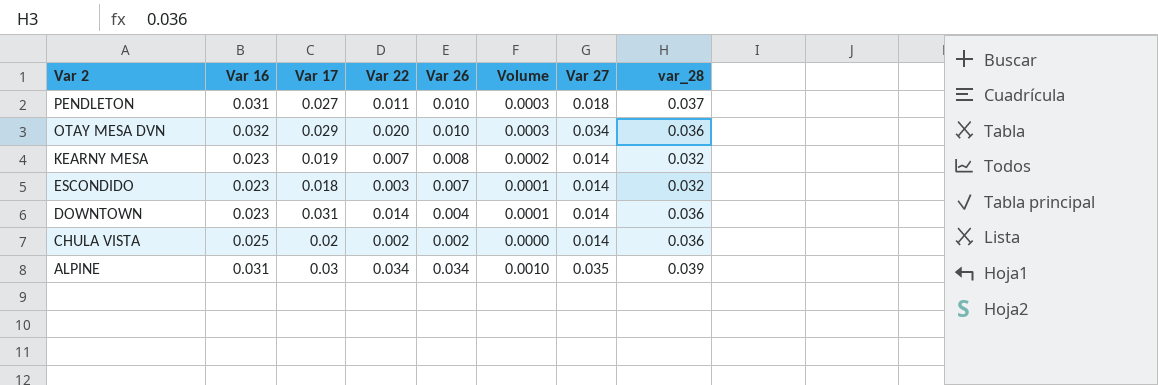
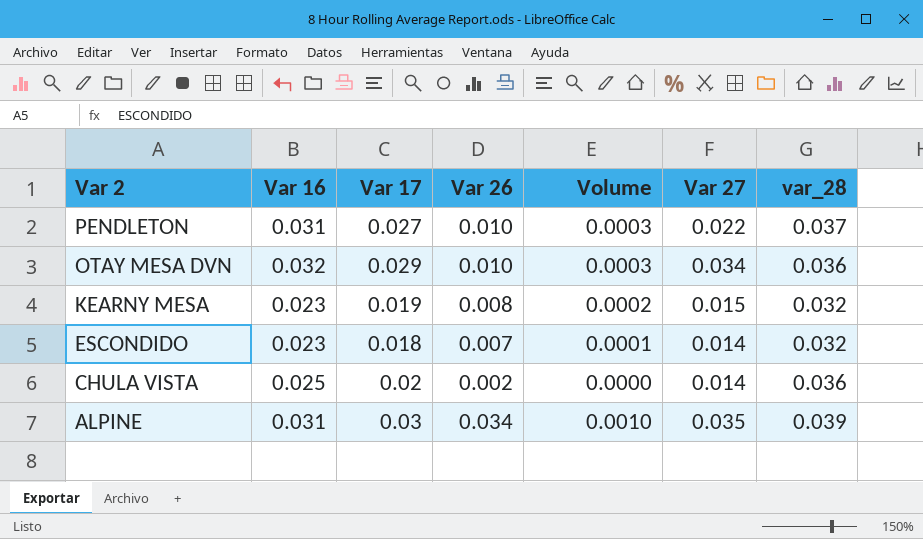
column Var 22 | position: 4 -> none
row DOWNTOWN: 0.023 | 0.031 | 0.014 | 0.004 | 0.0001 | 0.014 | 0.036 -> none
PENDLETON | Var 27: 0.018 -> 0.022
KEARNY MESA | Var 27: 0.014 -> 0.015

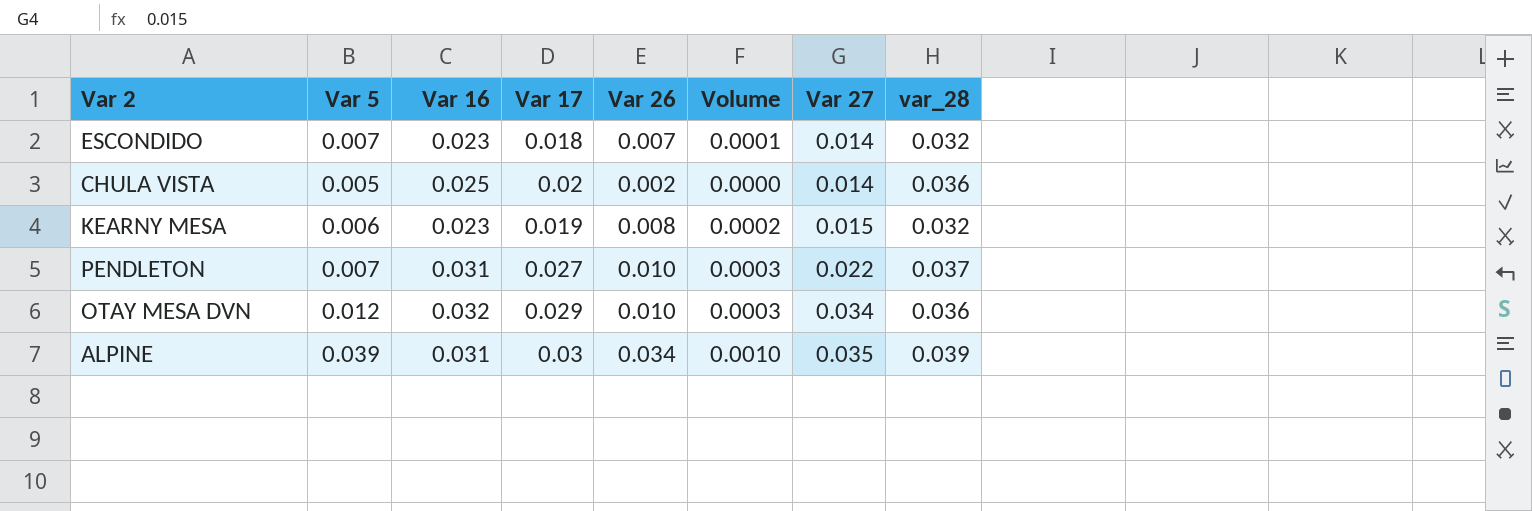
row order: Var 2 descending -> Var 27 ascending
column Var 5 | position: none -> 2

